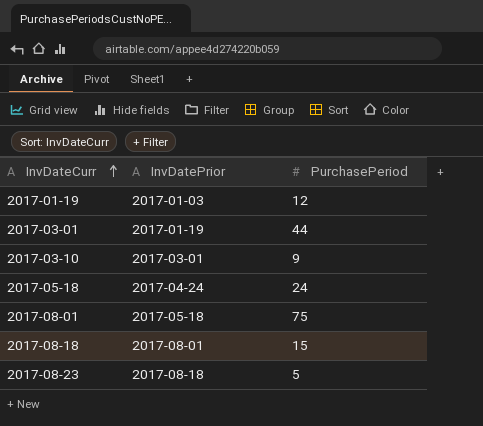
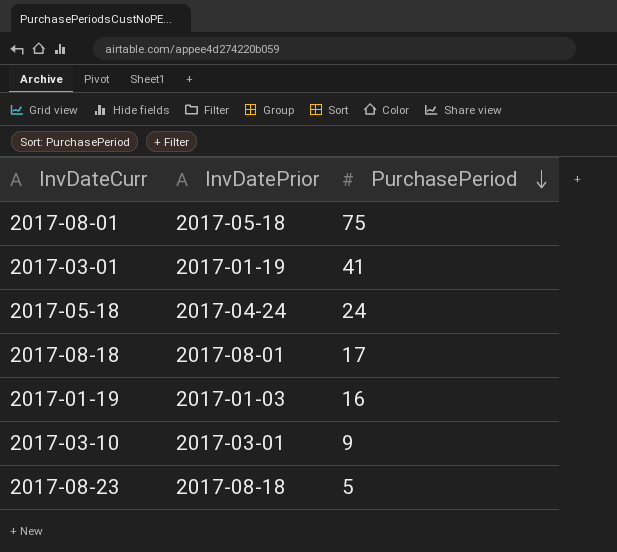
row order: InvDateCurr ascending -> PurchasePeriod descending
2017-03-01 | PurchasePeriod: 44 -> 41
2017-08-18 | PurchasePeriod: 15 -> 17
2017-01-19 | PurchasePeriod: 12 -> 16

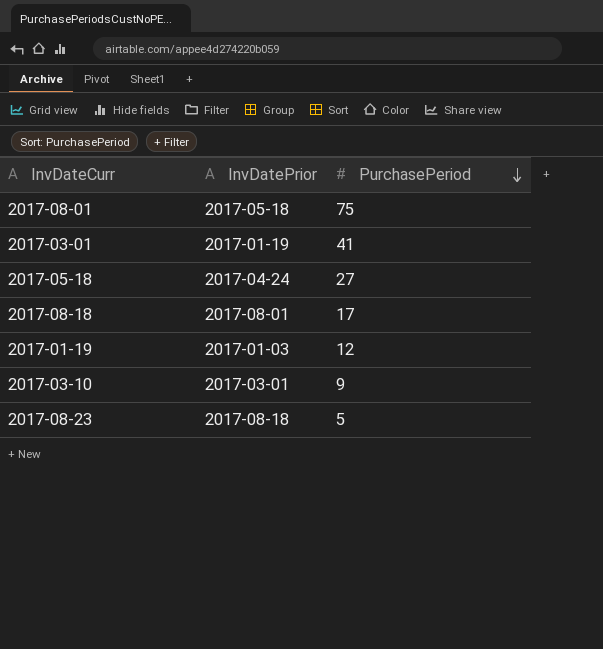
2017-05-18 | PurchasePeriod: 24 -> 27
2017-01-19 | PurchasePeriod: 16 -> 12

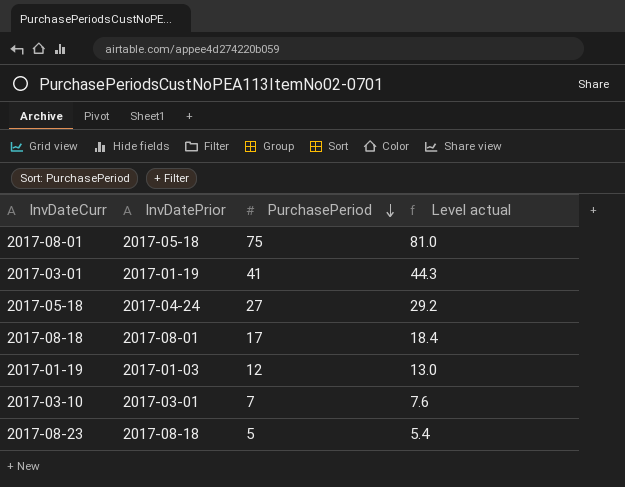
column Level actual | formula: none -> [PurchasePeriod] * 1.08
2017-03-10 | PurchasePeriod: 9 -> 7

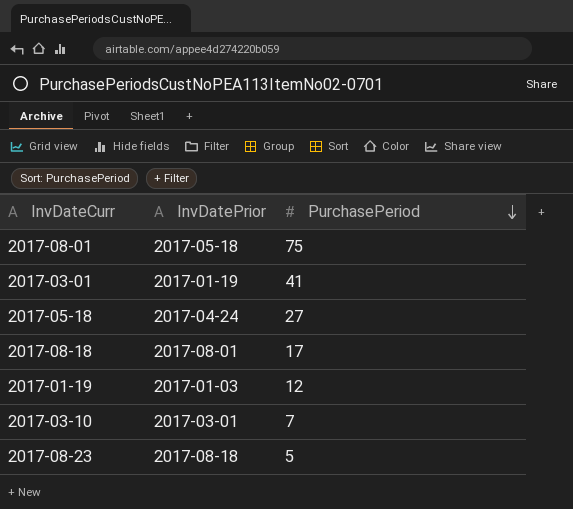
column Level actual | formula: [PurchasePeriod] * 1.08 -> none

